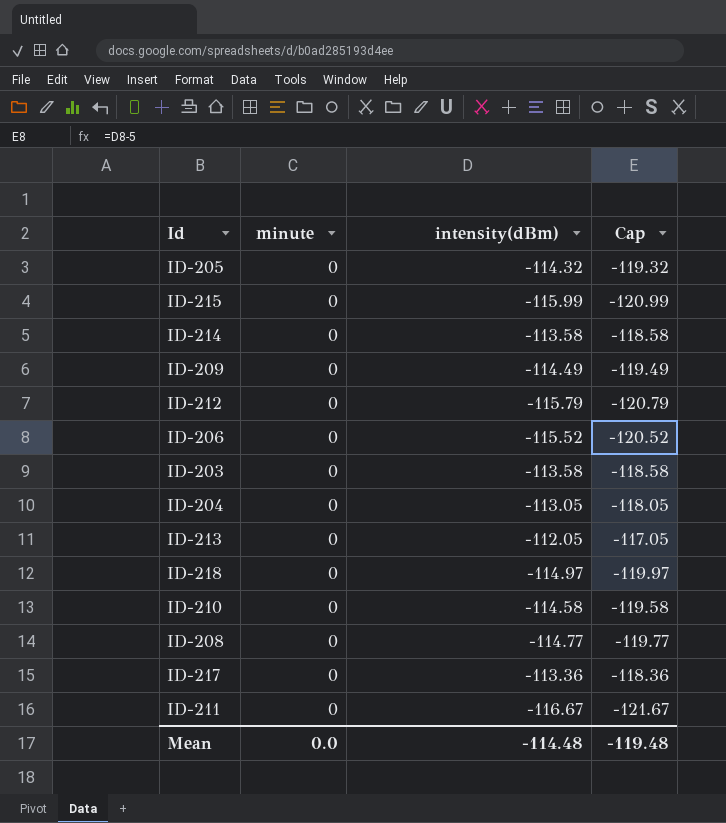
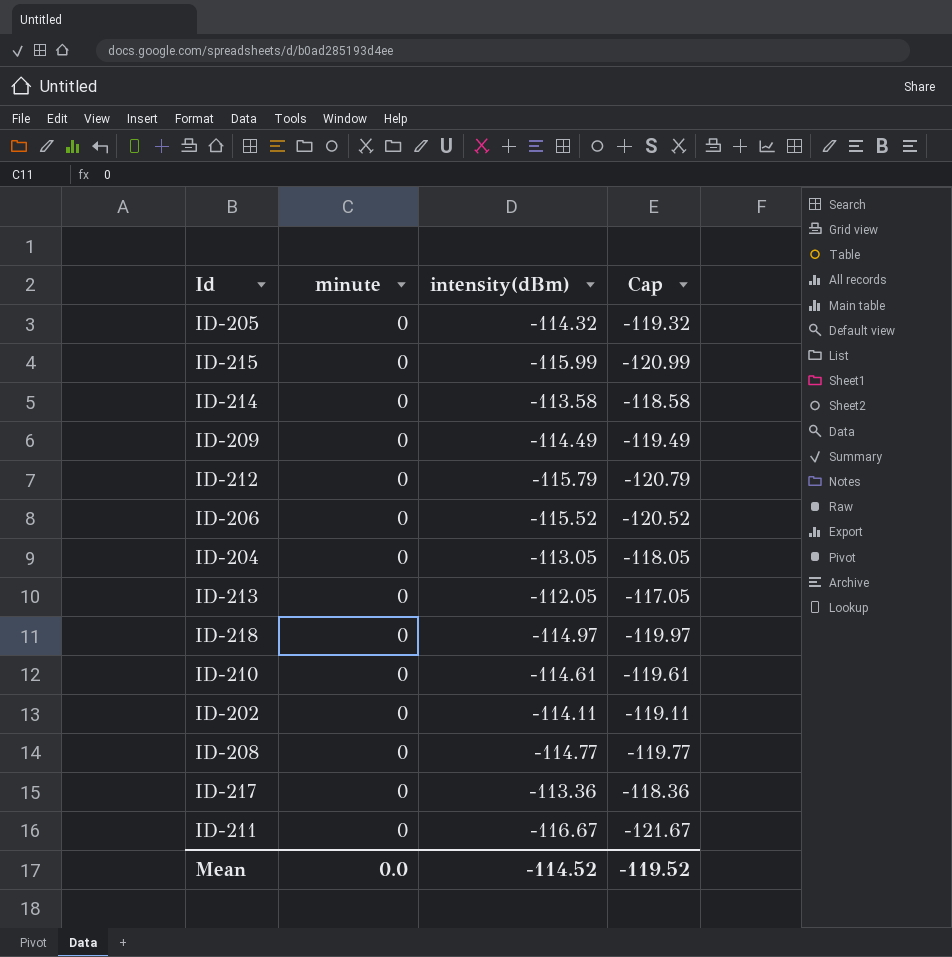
row ID-203: 0 | -113.58 | -118.58 -> none
ID-210 | intensity(dBm): -114.58 -> -114.61
ID-210 | Cap: -119.58 -> -119.61
row ID-202: none -> 0 | -114.11 | -119.11
Mean | intensity(dBm): -114.48 -> -114.52
Mean | Cap: -119.48 -> -119.52

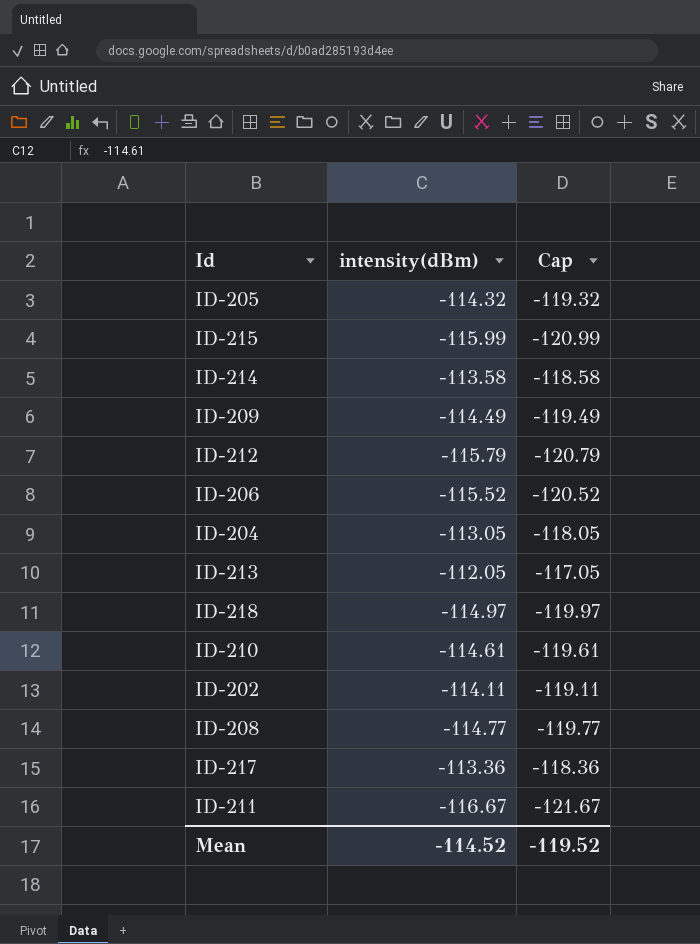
column minute | position: 2 -> none

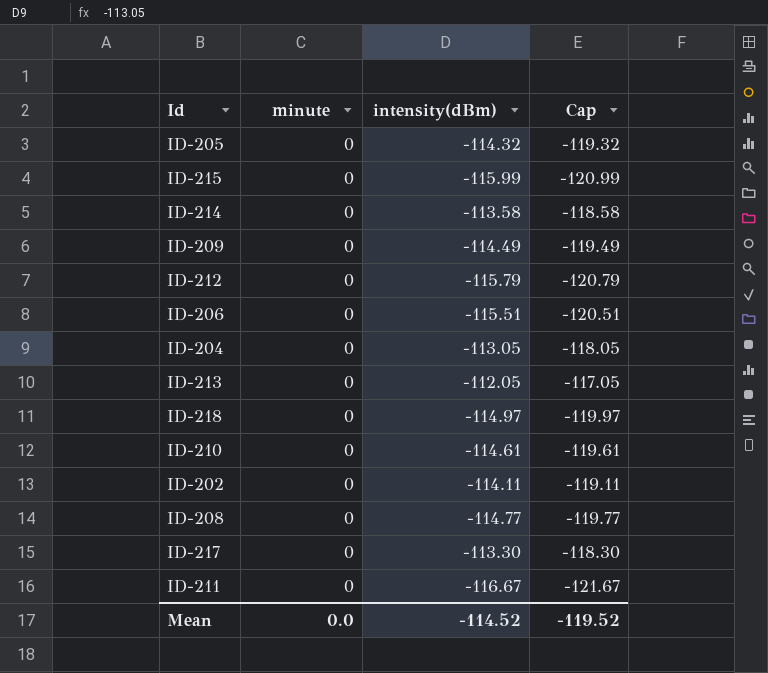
column minute | position: none -> 2
ID-206 | intensity(dBm): -115.52 -> -115.51
ID-206 | Cap: -120.52 -> -120.51
ID-217 | intensity(dBm): -113.36 -> -113.30
ID-217 | Cap: -118.36 -> -118.30

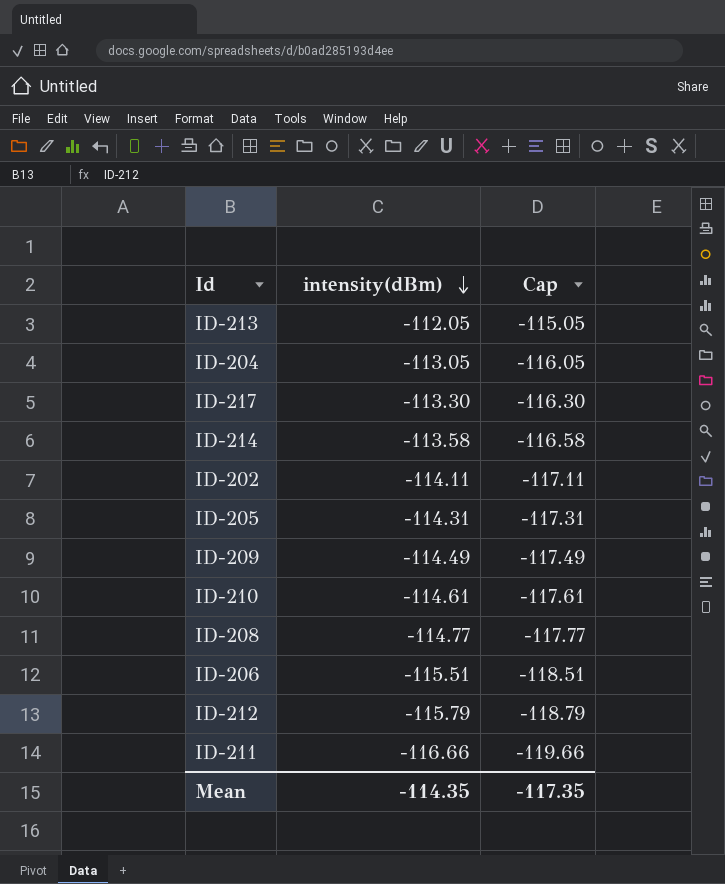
row order: none -> intensity(dBm) descending
column minute | position: 2 -> none
column Cap | formula: [intensity(dBm)] - 5 -> [intensity(dBm)] - 3
row ID-215: 0 | -115.99 | -120.99 -> none
row ID-218: 0 | -114.97 | -119.97 -> none
ID-205 | intensity(dBm): -114.32 -> -114.31
ID-211 | intensity(dBm): -116.67 -> -116.66
Mean | intensity(dBm): -114.52 -> -114.35
Mean | Cap: -119.52 -> -117.35

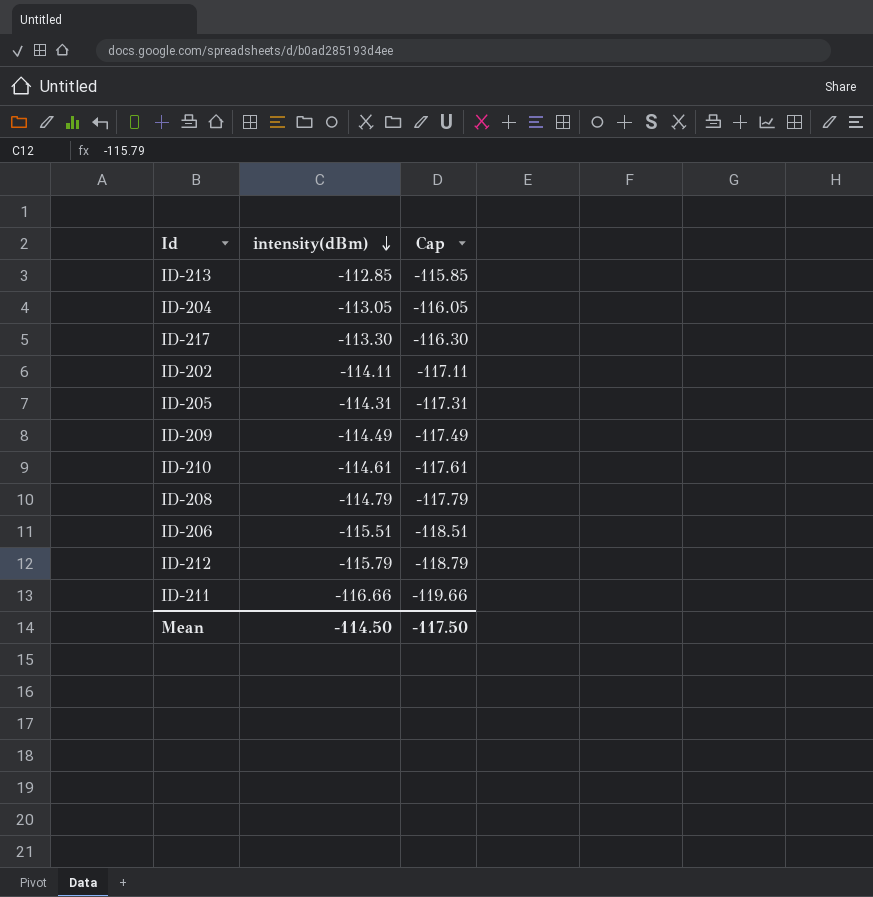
row ID-214: -113.58 | -116.58 -> none
ID-213 | intensity(dBm): -112.05 -> -112.85
ID-213 | Cap: -115.05 -> -115.85
ID-208 | intensity(dBm): -114.77 -> -114.79
ID-208 | Cap: -117.77 -> -117.79
Mean | intensity(dBm): -114.35 -> -114.50
Mean | Cap: -117.35 -> -117.50

